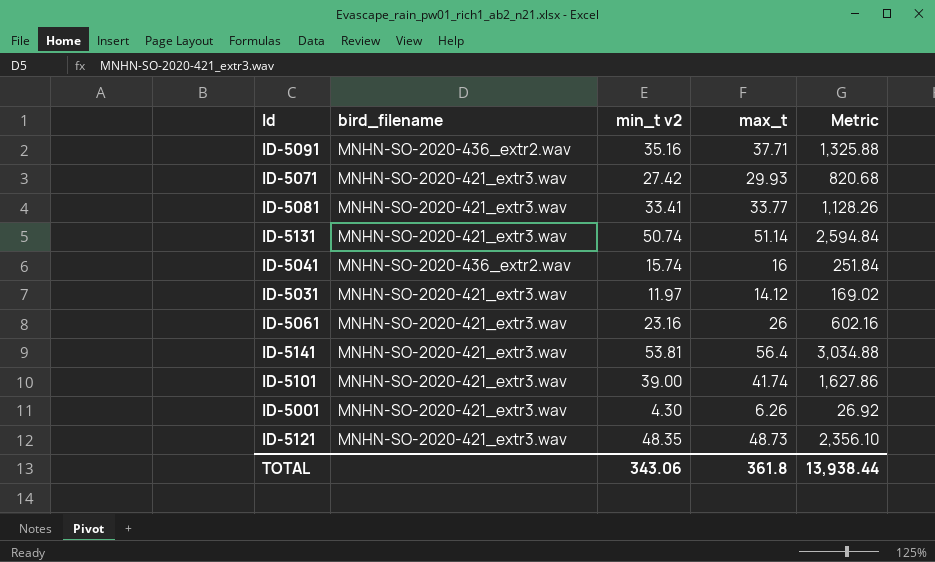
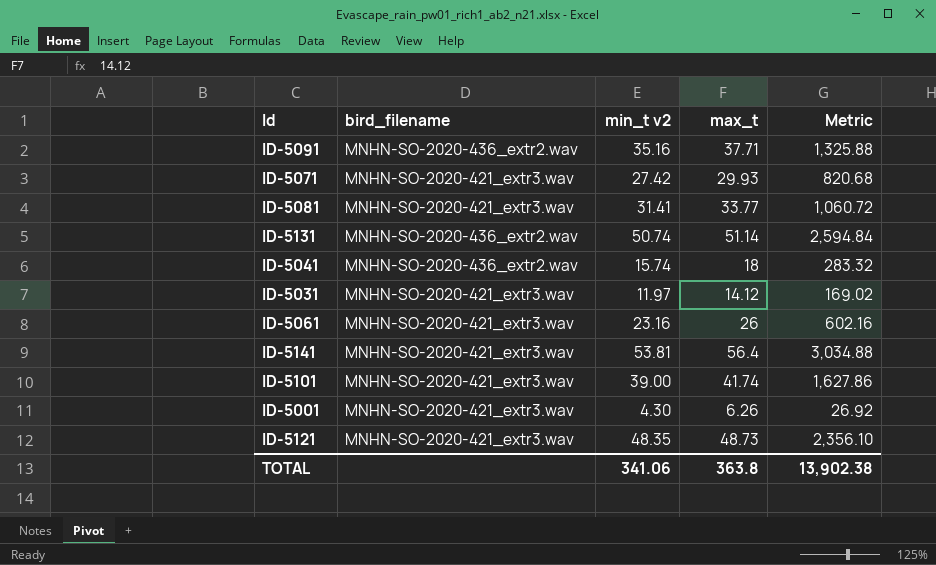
ID-5081 | min_t v2: 33.41 -> 31.41
ID-5081 | Metric: 1,128.26 -> 1,060.72
ID-5131 | bird_filename: MNHN-SO-2020-421_extr3.wav -> MNHN-SO-2020-436_extr2.wav
ID-5041 | max_t: 16 -> 18
ID-5041 | Metric: 251.84 -> 283.32
TOTAL | min_t v2: 343.06 -> 341.06
TOTAL | max_t: 361.8 -> 363.8
TOTAL | Metric: 13,938.44 -> 13,902.38

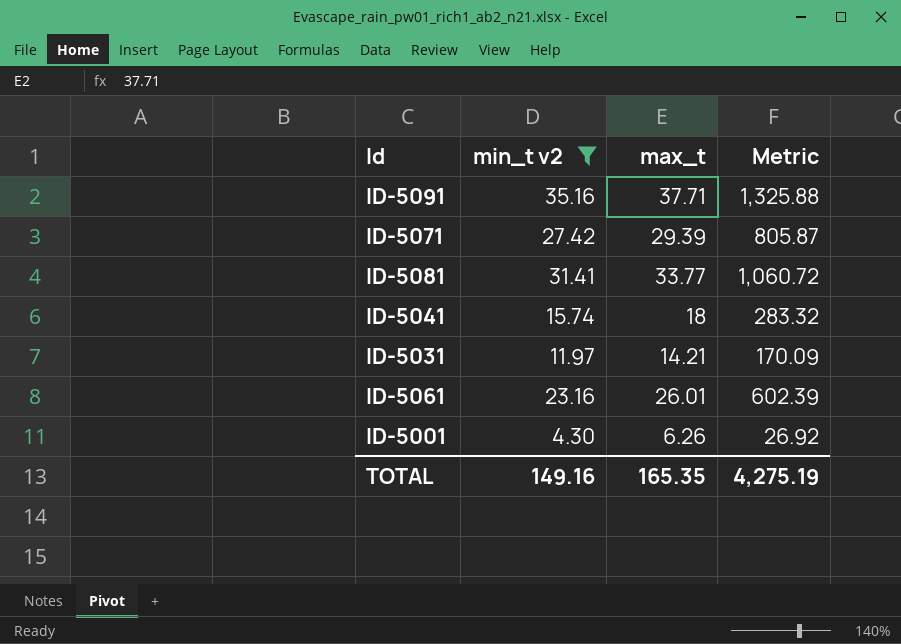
filter: none -> min_t v2 <= 35.16
column bird_filename | position: 2 -> none
ID-5071 | max_t: 29.93 -> 29.39
ID-5071 | Metric: 820.68 -> 805.87
ID-5031 | max_t: 14.12 -> 14.21
ID-5031 | Metric: 169.02 -> 170.09
ID-5061 | max_t: 26 -> 26.01
ID-5061 | Metric: 602.16 -> 602.39
TOTAL | min_t v2: 341.06 -> 149.16
TOTAL | max_t: 363.8 -> 165.35
TOTAL | Metric: 13,902.38 -> 4,275.19

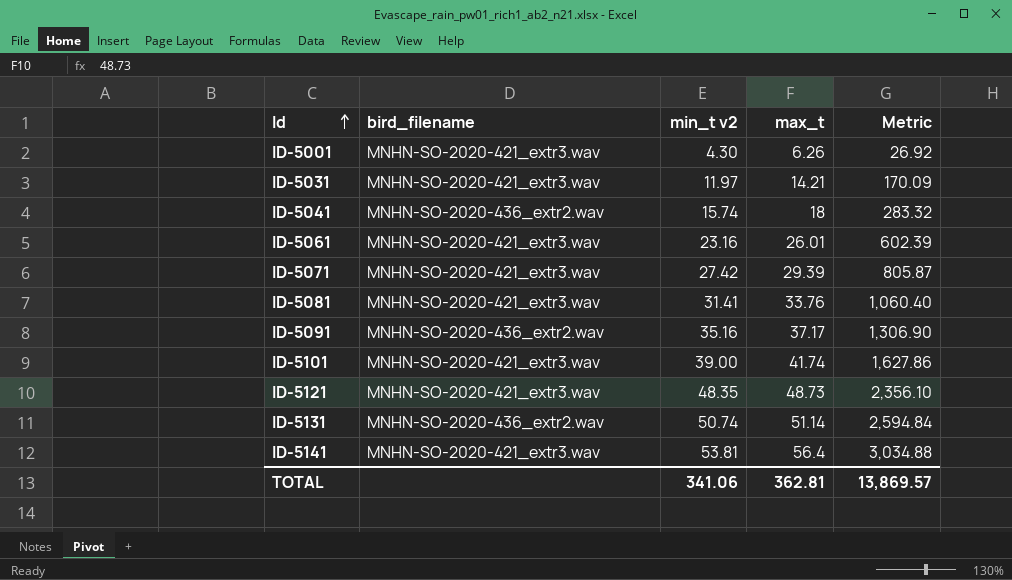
filter: min_t v2 <= 35.16 -> none
row order: none -> Id ascending
column bird_filename | position: none -> 2
ID-5081 | max_t: 33.77 -> 33.76
ID-5081 | Metric: 1,060.72 -> 1,060.40
ID-5091 | max_t: 37.71 -> 37.17
ID-5091 | Metric: 1,325.88 -> 1,306.90
TOTAL | min_t v2: 149.16 -> 341.06
TOTAL | max_t: 165.35 -> 362.81
TOTAL | Metric: 4,275.19 -> 13,869.57

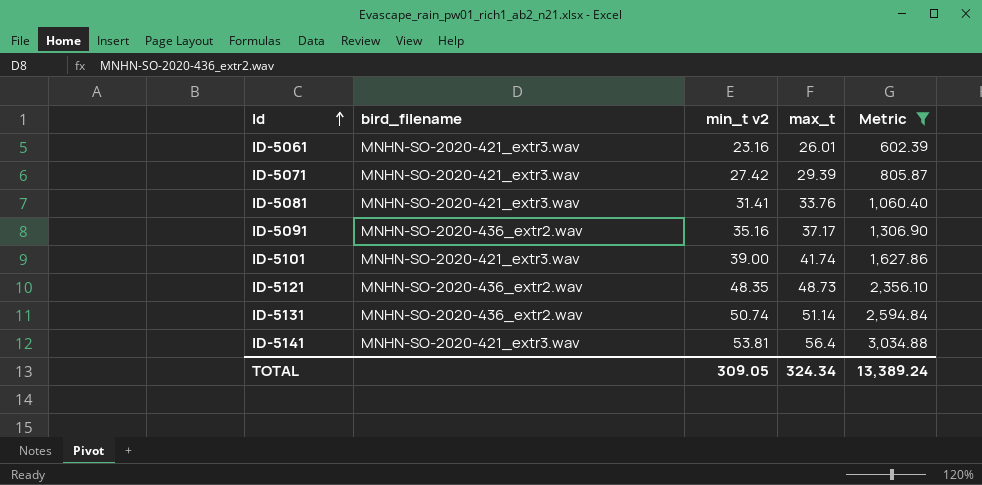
filter: none -> Metric >= 602.39
ID-5121 | bird_filename: MNHN-SO-2020-421_extr3.wav -> MNHN-SO-2020-436_extr2.wav
TOTAL | min_t v2: 341.06 -> 309.05
TOTAL | max_t: 362.81 -> 324.34
TOTAL | Metric: 13,869.57 -> 13,389.24

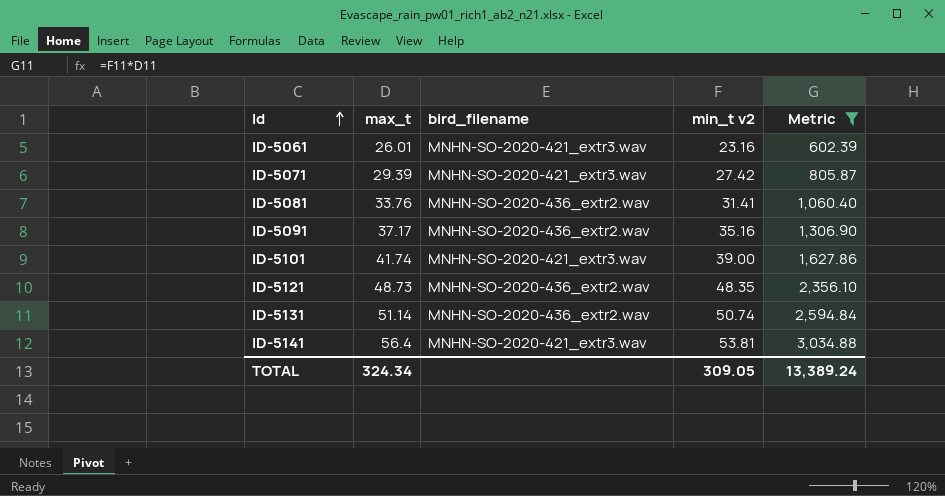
column max_t | position: 4 -> 2
ID-5081 | bird_filename: MNHN-SO-2020-421_extr3.wav -> MNHN-SO-2020-436_extr2.wav

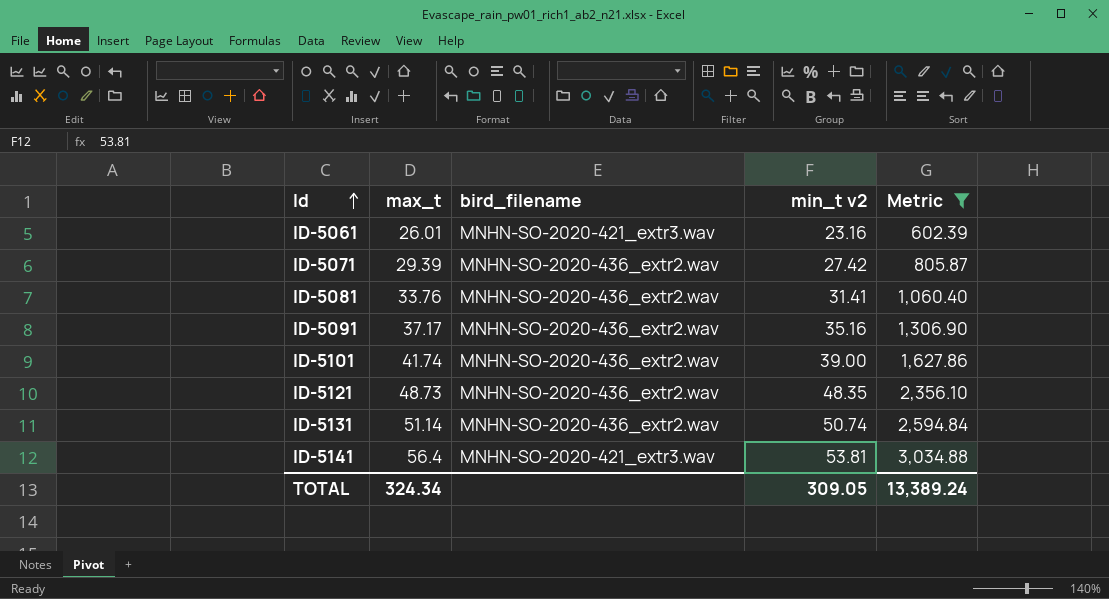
ID-5071 | bird_filename: MNHN-SO-2020-421_extr3.wav -> MNHN-SO-2020-436_extr2.wav
ID-5101 | bird_filename: MNHN-SO-2020-421_extr3.wav -> MNHN-SO-2020-436_extr2.wav

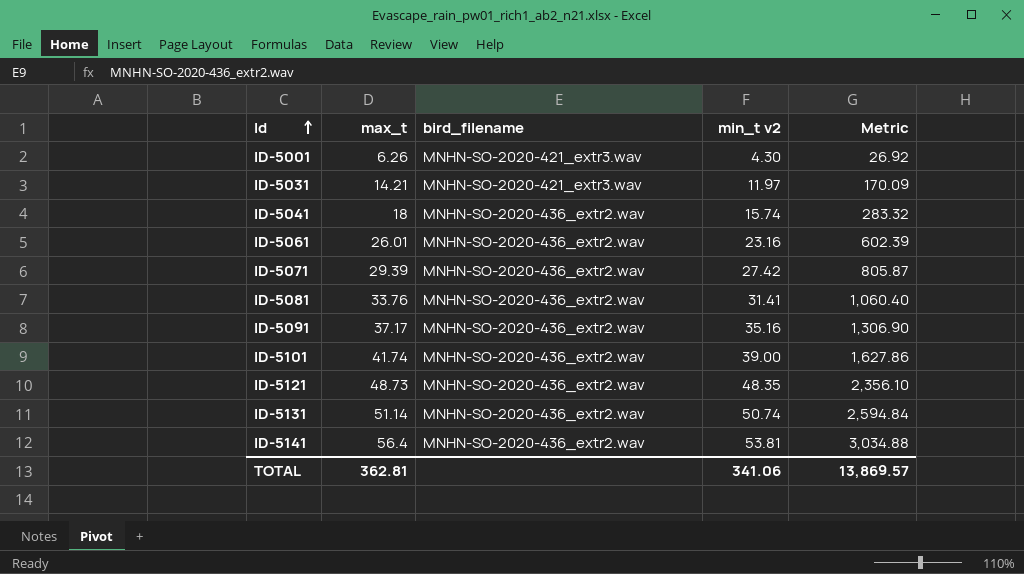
filter: Metric >= 602.39 -> none
ID-5061 | bird_filename: MNHN-SO-2020-421_extr3.wav -> MNHN-SO-2020-436_extr2.wav
ID-5141 | bird_filename: MNHN-SO-2020-421_extr3.wav -> MNHN-SO-2020-436_extr2.wav
TOTAL | max_t: 324.34 -> 362.81
TOTAL | min_t v2: 309.05 -> 341.06
TOTAL | Metric: 13,389.24 -> 13,869.57

